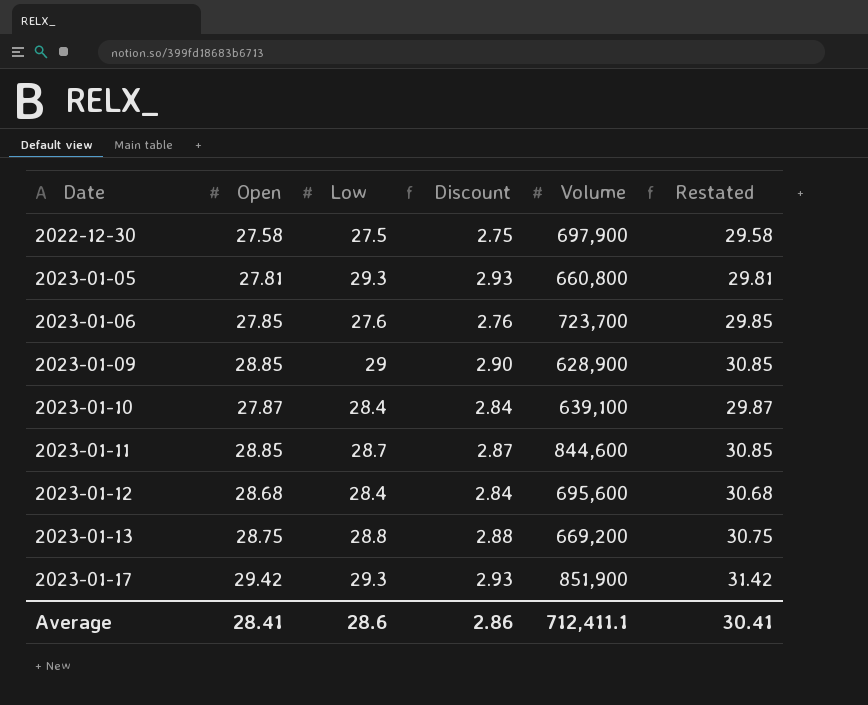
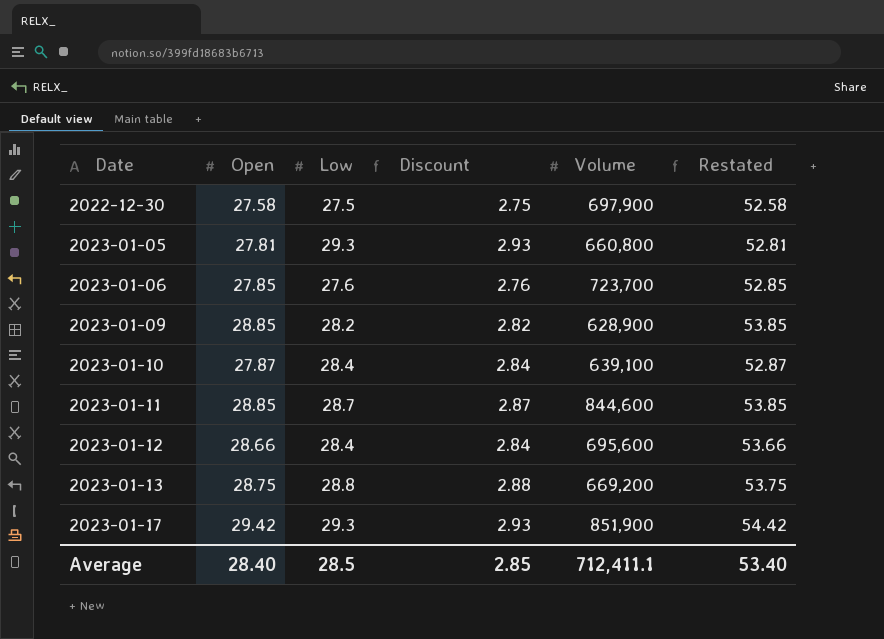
column Restated | formula: [Open] + 2 -> [Open] + 25
2023-01-09 | Low: 29 -> 28.2
2023-01-09 | Discount: 2.90 -> 2.82
2023-01-12 | Open: 28.68 -> 28.66
Average | Open: 28.41 -> 28.40
Average | Low: 28.6 -> 28.5
Average | Discount: 2.86 -> 2.85
Average | Restated: 30.41 -> 53.40

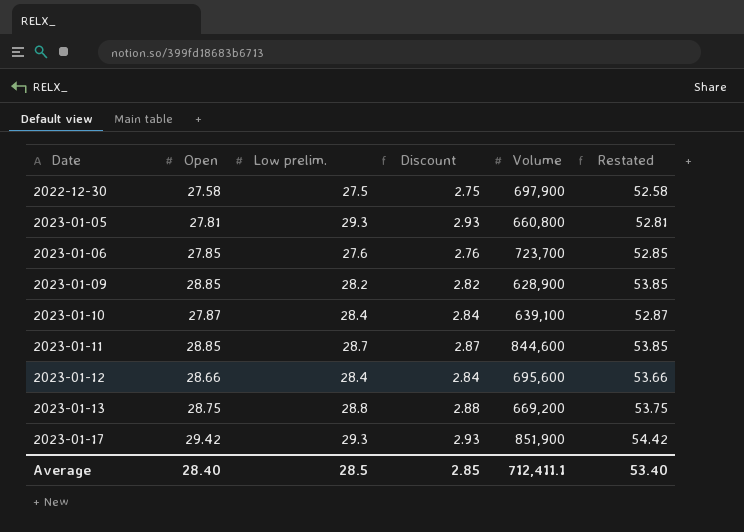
column name: Low -> Low prelim.

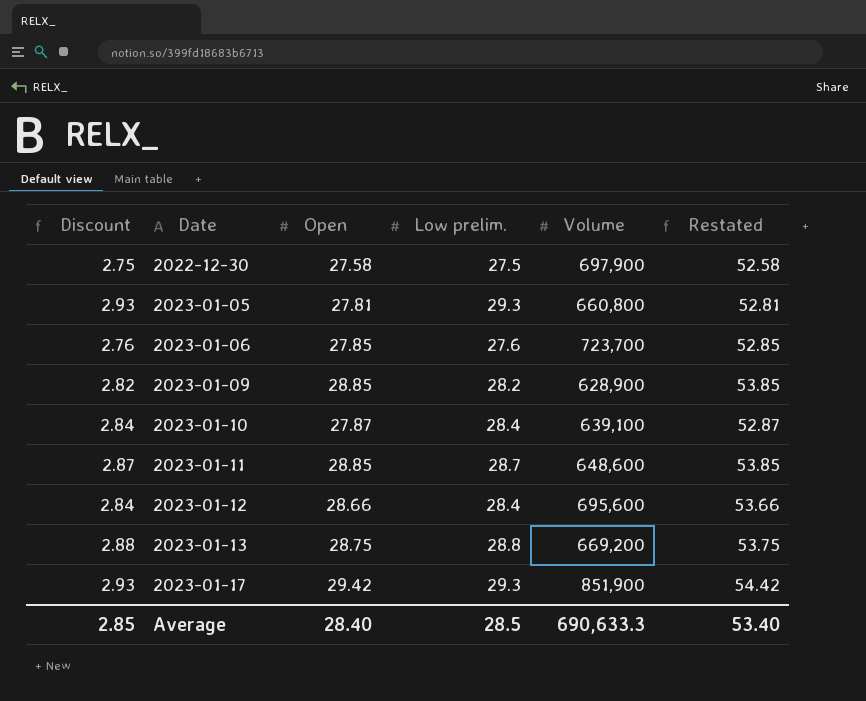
column Discount | position: 4 -> 1
2023-01-11 | Volume: 844,600 -> 648,600
Average | Volume: 712,411.1 -> 690,633.3

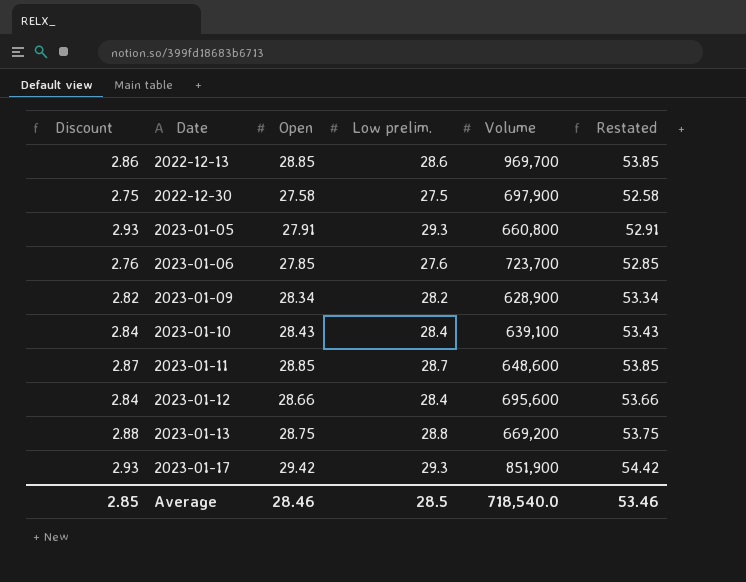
row 2022-12-13: none -> 2.86 | 28.85 | 28.6 | 969,700 | 53.85
2023-01-05 | Open: 27.81 -> 27.91
2023-01-05 | Restated: 52.81 -> 52.91
2023-01-09 | Open: 28.85 -> 28.34
2023-01-09 | Restated: 53.85 -> 53.34
2023-01-10 | Open: 27.87 -> 28.43
2023-01-10 | Restated: 52.87 -> 53.43
Average | Open: 28.40 -> 28.46
Average | Volume: 690,633.3 -> 718,540.0
Average | Restated: 53.40 -> 53.46

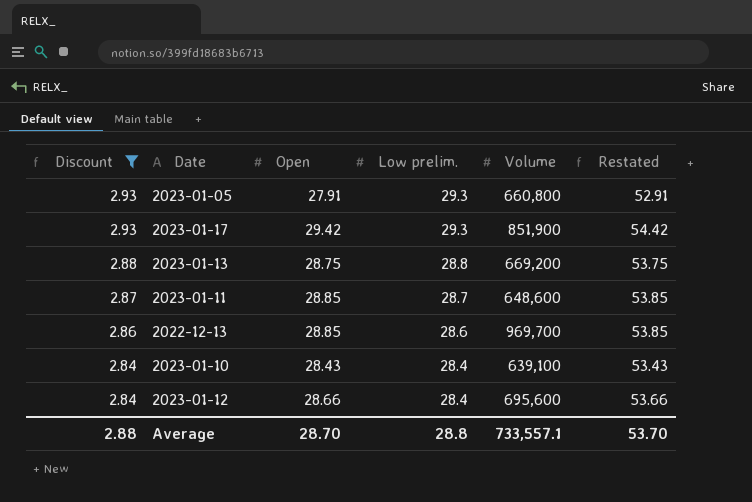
filter: none -> Discount >= 2.84
row order: Date ascending -> Discount descending
Average | Discount: 2.85 -> 2.88
Average | Open: 28.46 -> 28.70
Average | Low prelim.: 28.5 -> 28.8
Average | Volume: 718,540.0 -> 733,557.1
Average | Restated: 53.46 -> 53.70

